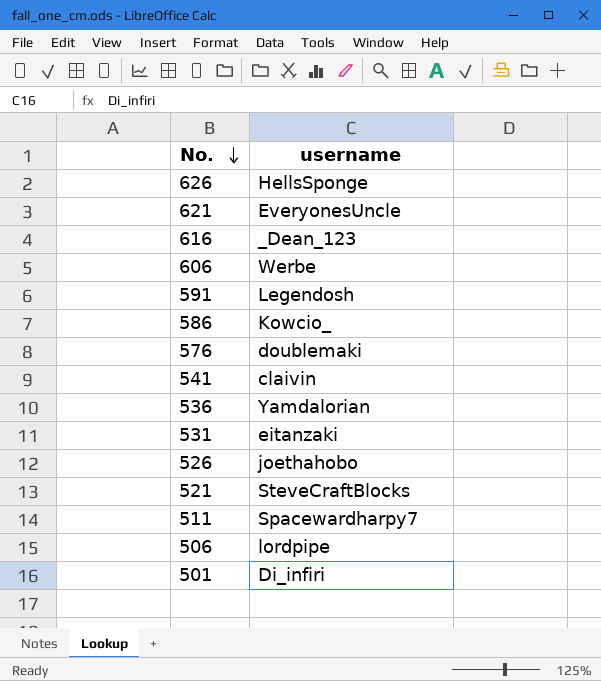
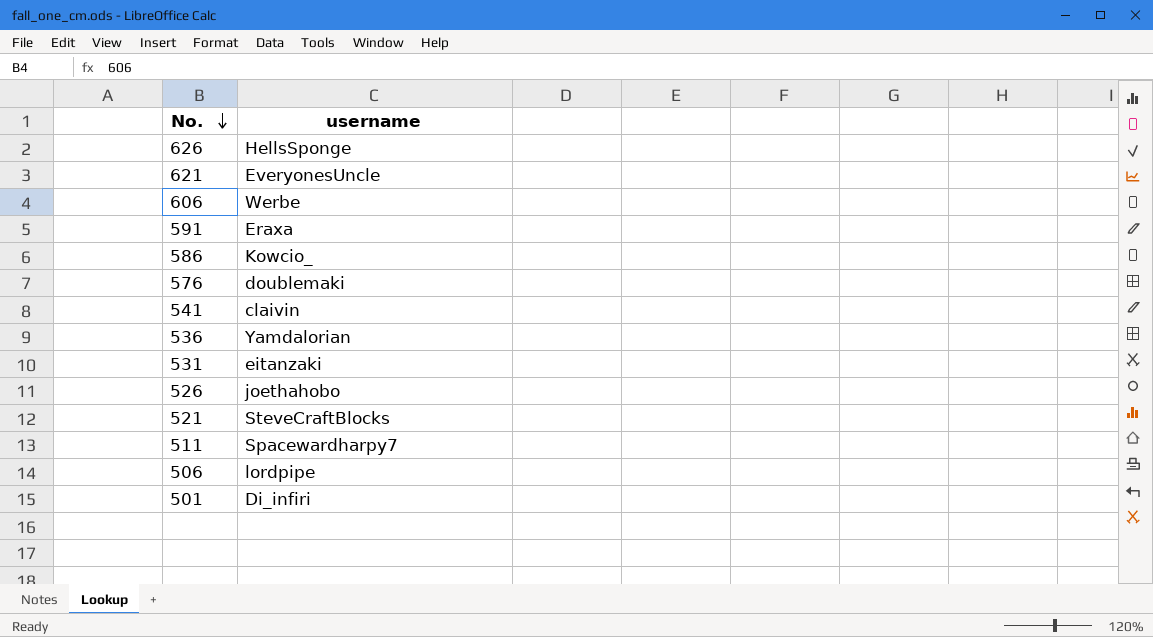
row 616: _Dean_123 -> none
591 | username: Legendosh -> Eraxa

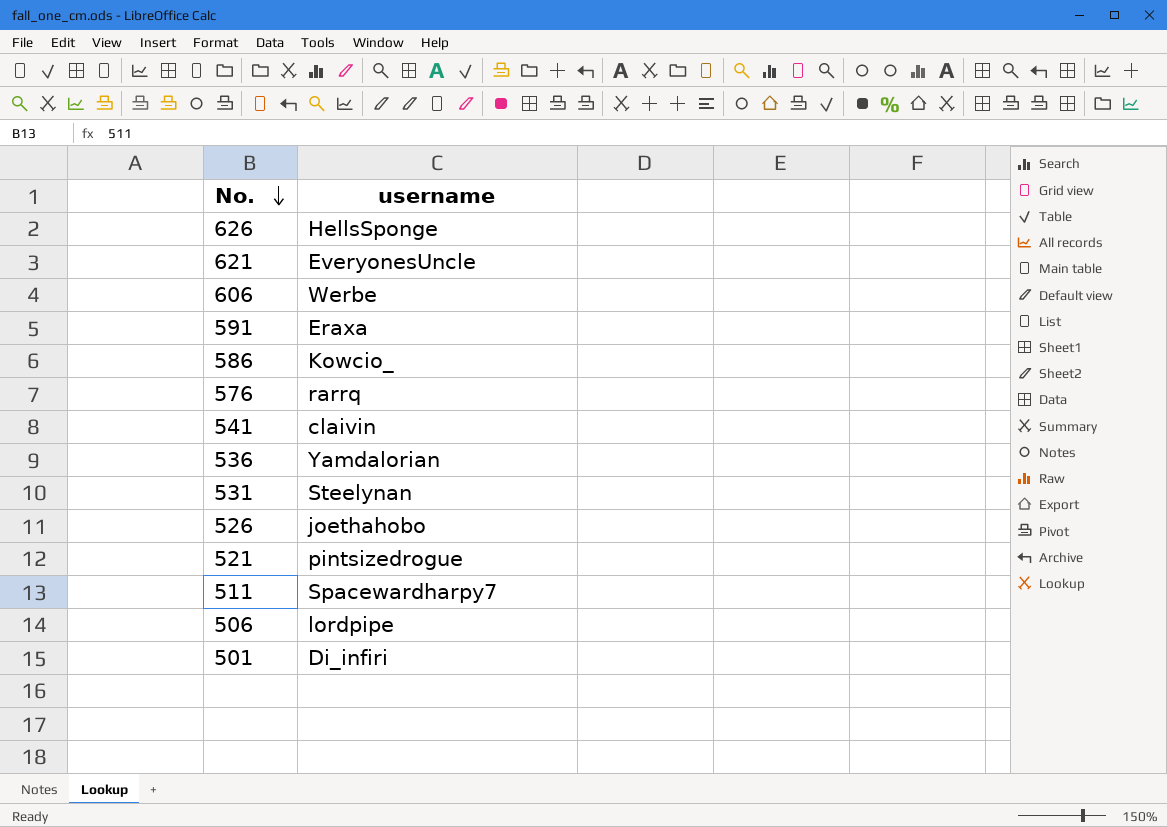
576 | username: doublemaki -> rarrq
531 | username: eitanzaki -> Steelynan
521 | username: SteveCraftBlocks -> pintsizedrogue

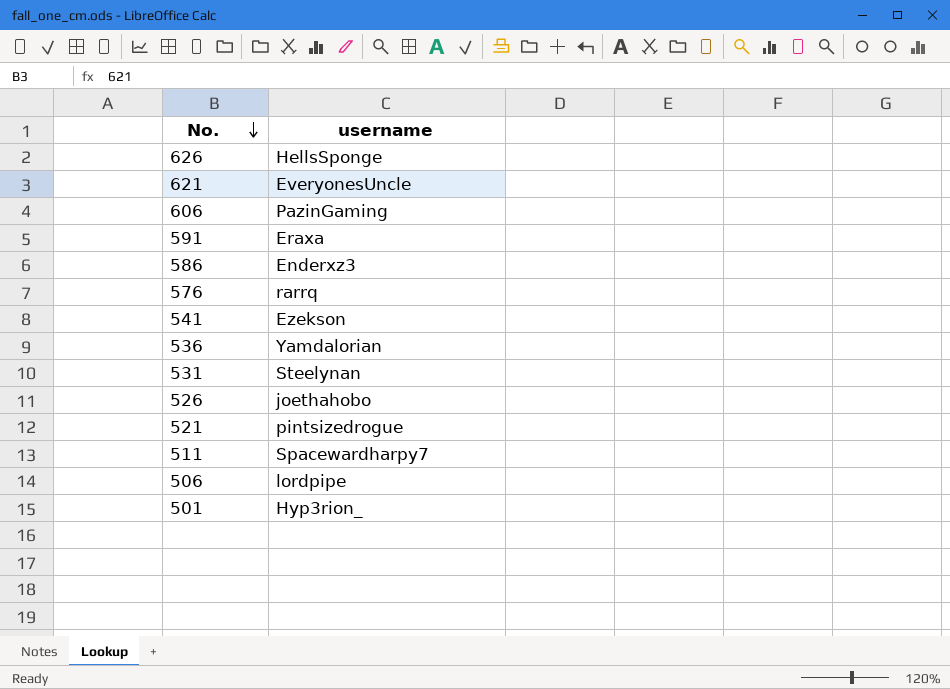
606 | username: Werbe -> PazinGaming
586 | username: Kowcio_ -> Enderxz3
541 | username: claivin -> Ezekson
501 | username: Di_infiri -> Hyp3rion_

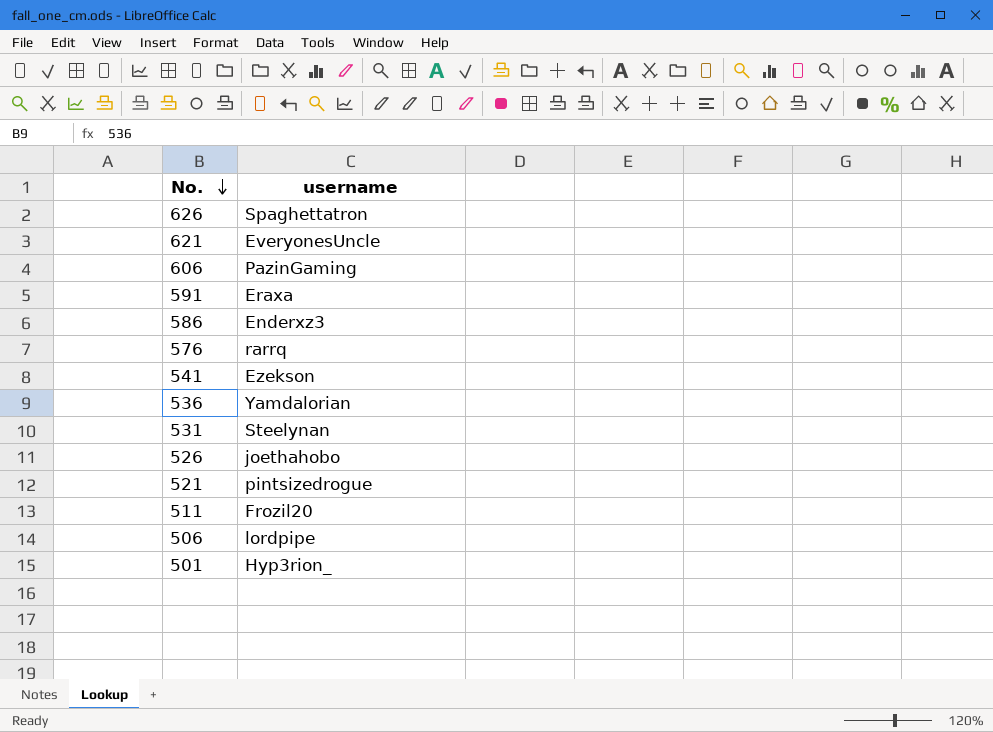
626 | username: HellsSponge -> Spaghettatron
511 | username: Spacewardharpy7 -> Frozil20

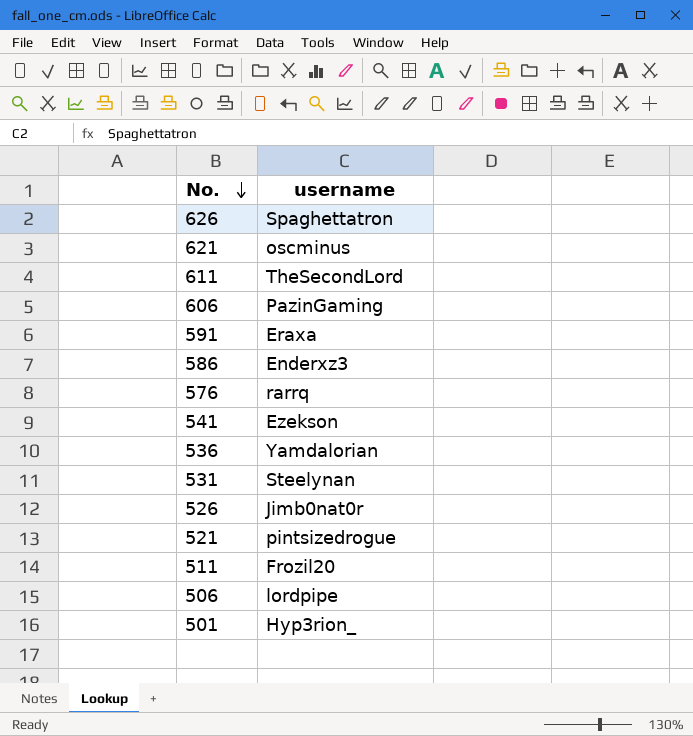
621 | username: EveryonesUncle -> oscminus
row 611: none -> TheSecondLord
526 | username: joethahobo -> Jimb0nat0r

